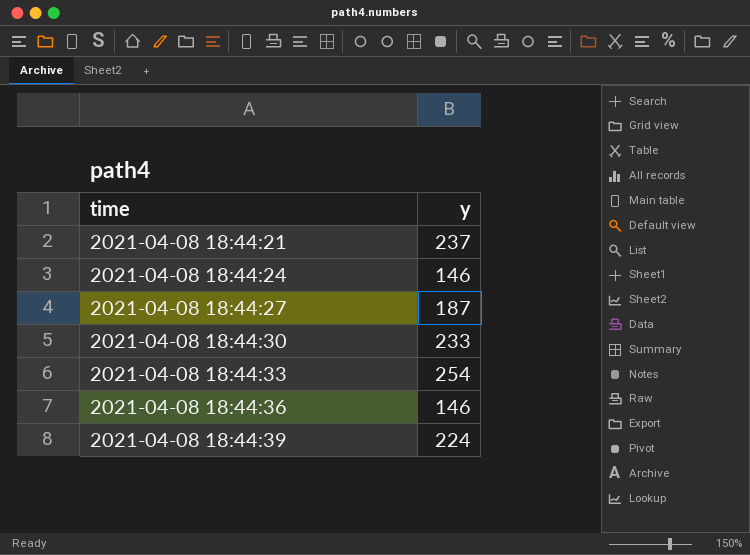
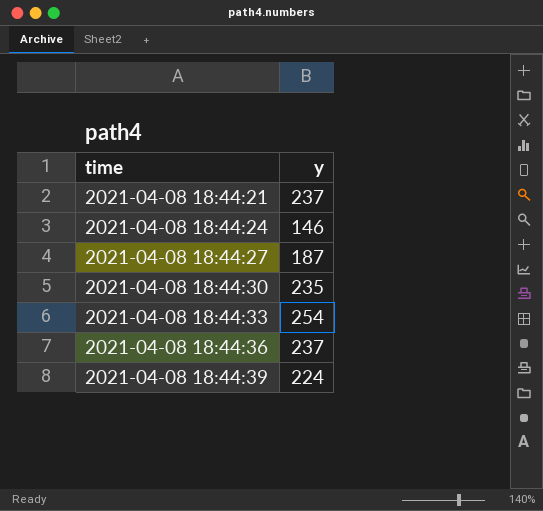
2021-04-08 18:44:30 | y: 233 -> 235
2021-04-08 18:44:36 | y: 146 -> 237

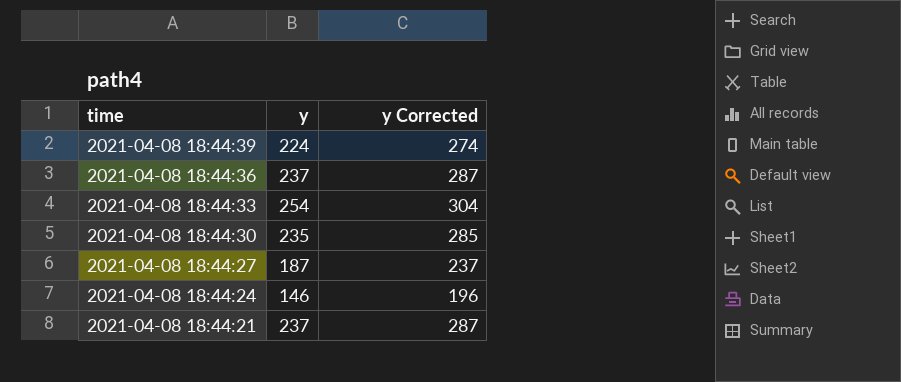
row order: time ascending -> time descending
column y Corrected | formula: none -> [y] + 50

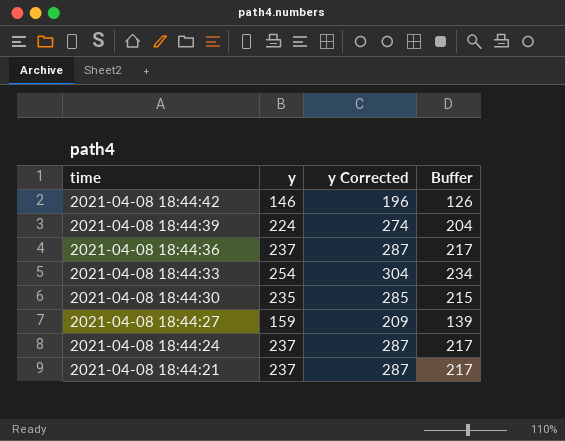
column Buffer | formula: none -> [y] - 20
row 2021-04-08 18:44:42: none -> 146 | 196 | 126
2021-04-08 18:44:27 | y: 187 -> 159
2021-04-08 18:44:27 | y Corrected: 237 -> 209
2021-04-08 18:44:24 | y: 146 -> 237
2021-04-08 18:44:24 | y Corrected: 196 -> 287

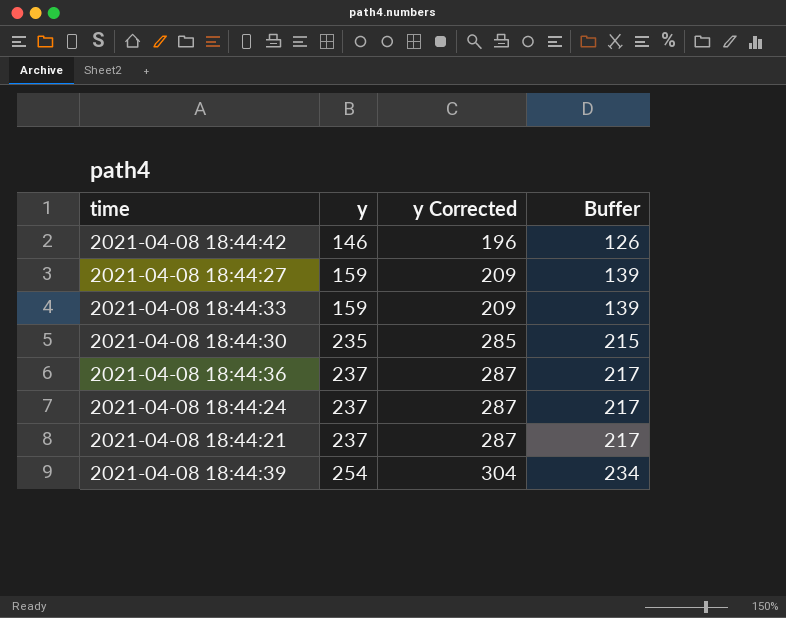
row order: time descending -> y ascending
2021-04-08 18:44:33 | y: 254 -> 159
2021-04-08 18:44:33 | y Corrected: 304 -> 209
2021-04-08 18:44:33 | Buffer: 234 -> 139
2021-04-08 18:44:39 | y: 224 -> 254
2021-04-08 18:44:39 | y Corrected: 274 -> 304
2021-04-08 18:44:39 | Buffer: 204 -> 234

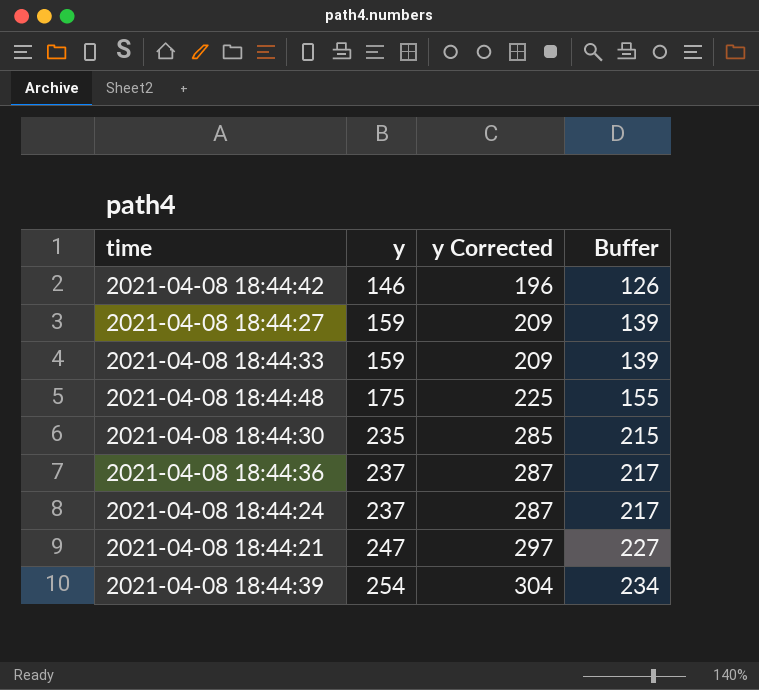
row 2021-04-08 18:44:48: none -> 175 | 225 | 155
2021-04-08 18:44:21 | y: 237 -> 247
2021-04-08 18:44:21 | y Corrected: 287 -> 297
2021-04-08 18:44:21 | Buffer: 217 -> 227

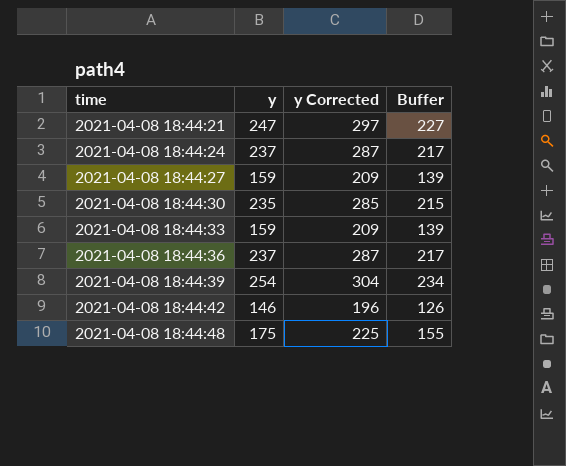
row order: y ascending -> time ascending

